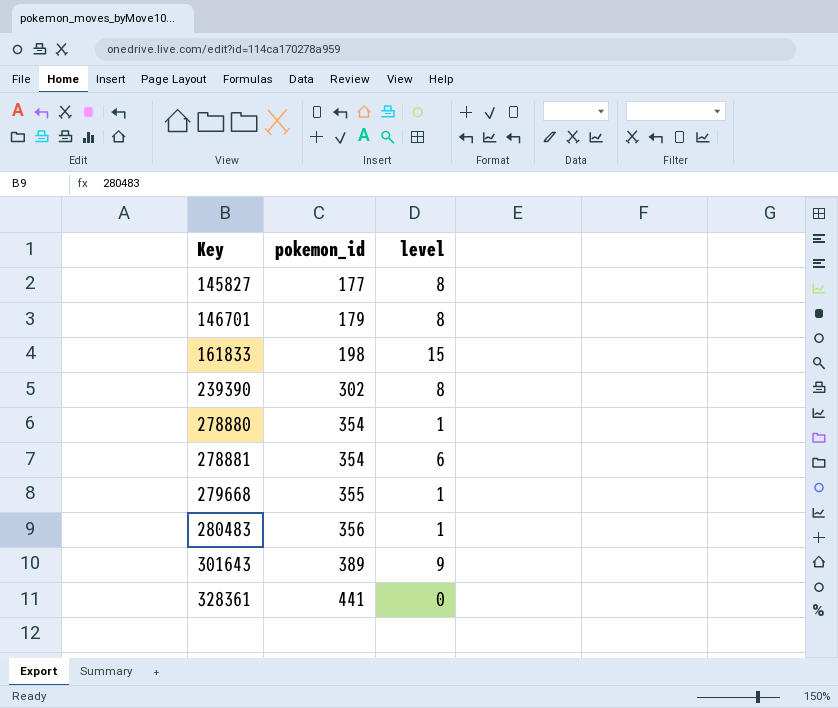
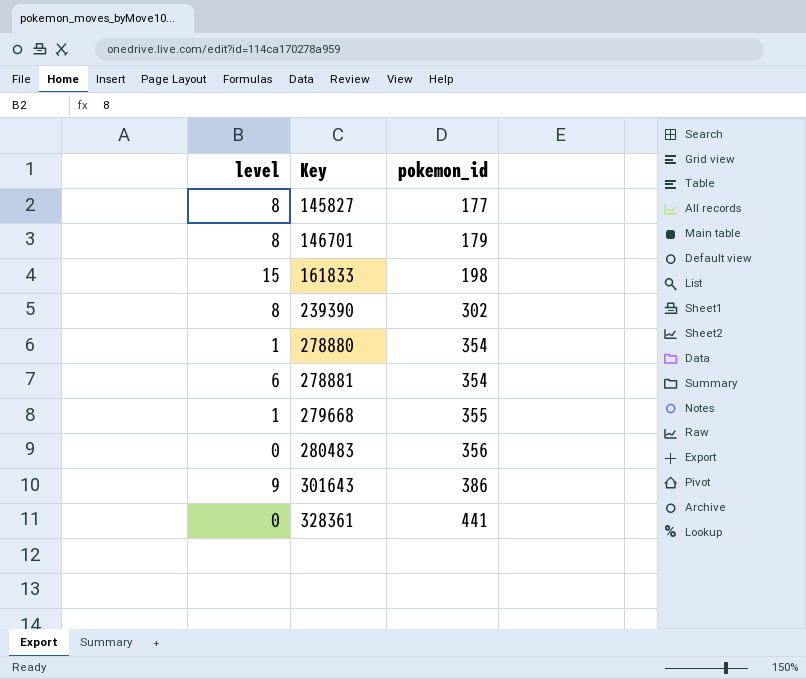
column level | position: 3 -> 1
280483 | level: 1 -> 0
301643 | pokemon_id: 389 -> 386

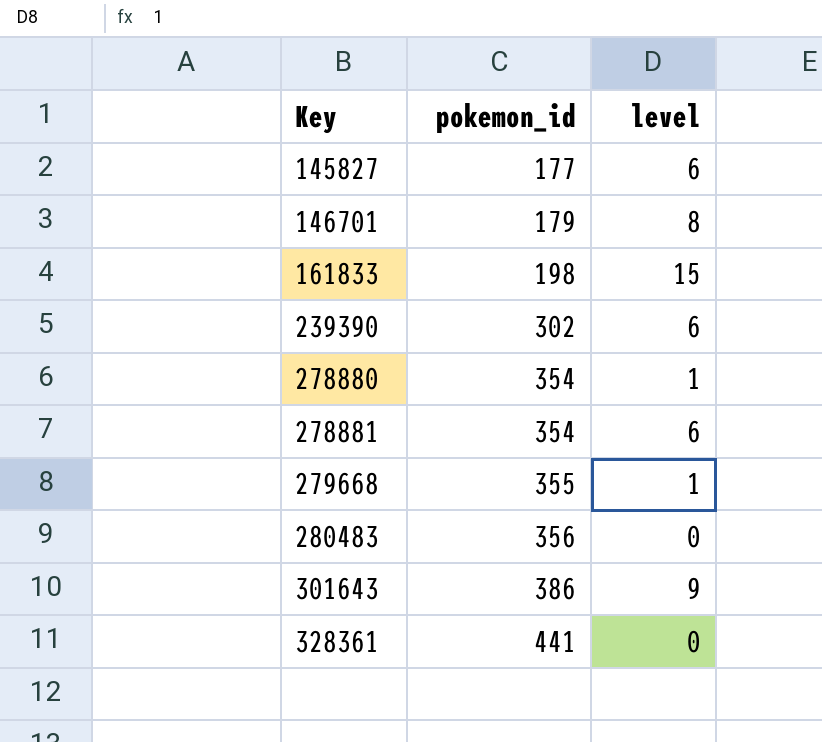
column level | position: 1 -> 3
145827 | level: 8 -> 6
239390 | level: 8 -> 6

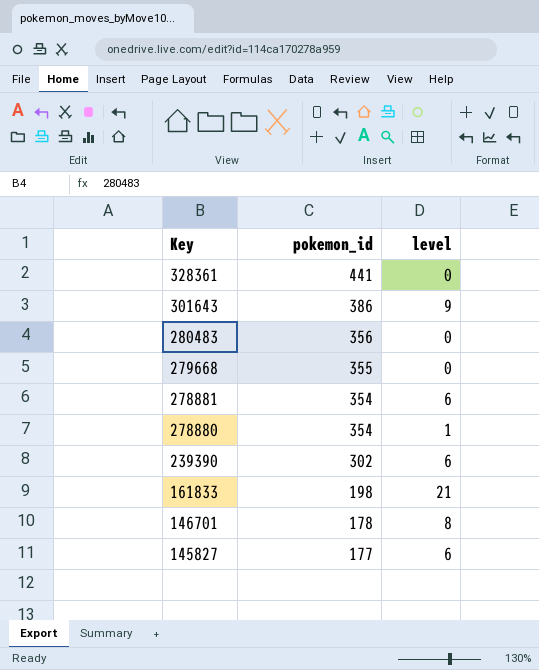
row order: Key ascending -> Key descending
279668 | level: 1 -> 0
161833 | level: 15 -> 21
146701 | pokemon_id: 179 -> 178

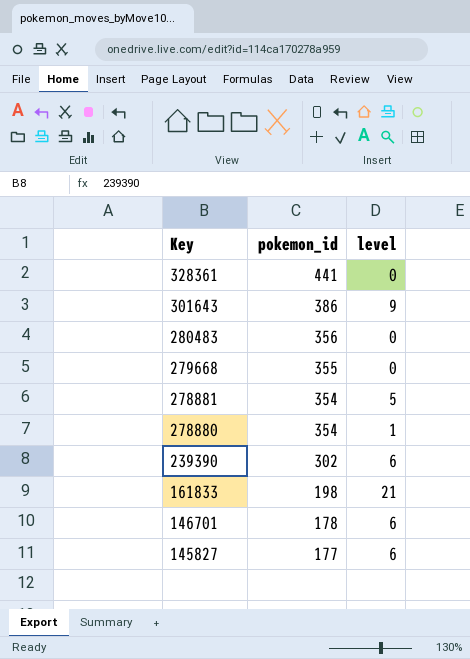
278881 | level: 6 -> 5
146701 | level: 8 -> 6

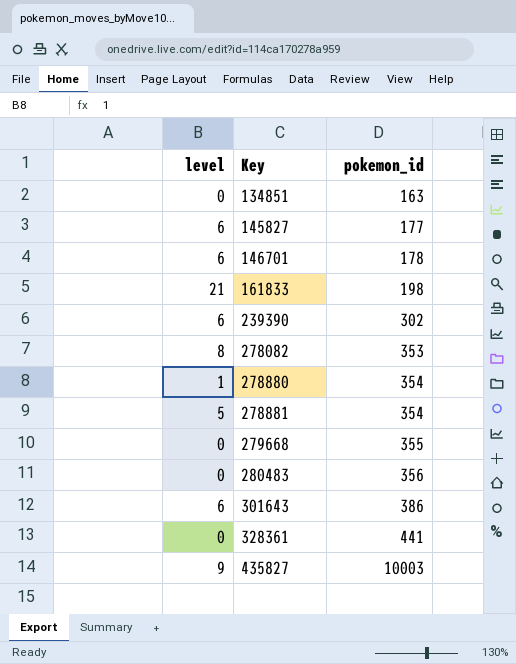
row order: Key descending -> Key ascending
column level | position: 3 -> 1
row 134851: none -> 0 | 163
row 278082: none -> 8 | 353
301643 | level: 9 -> 6
row 435827: none -> 9 | 10003

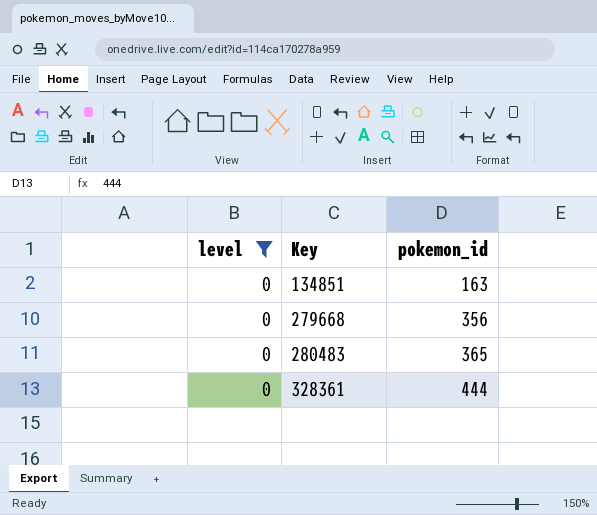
filter: none -> level = 0
279668 | pokemon_id: 355 -> 356
280483 | pokemon_id: 356 -> 365
328361 | pokemon_id: 441 -> 444

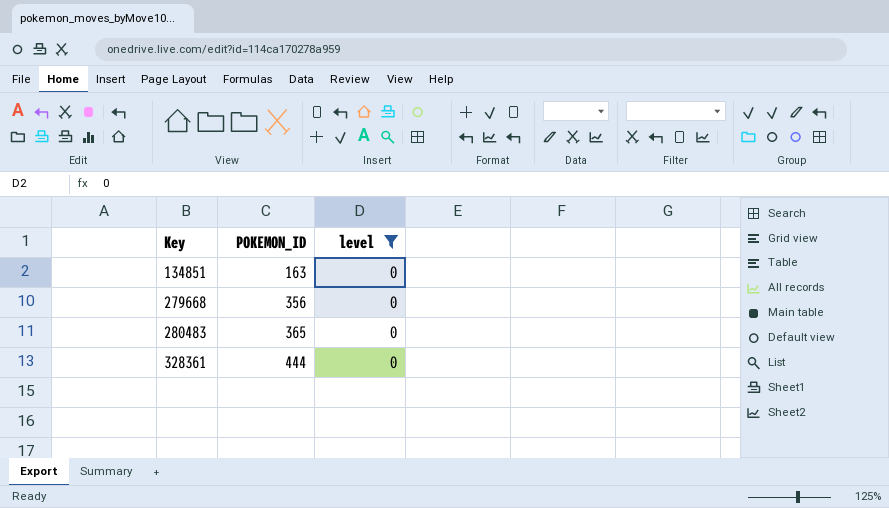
column name: pokemon_id -> POKEMON_ID
column level | position: 1 -> 3

